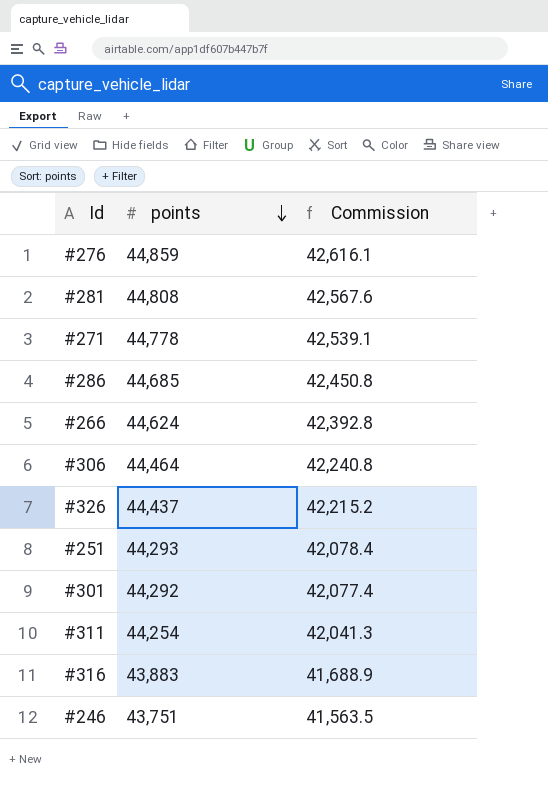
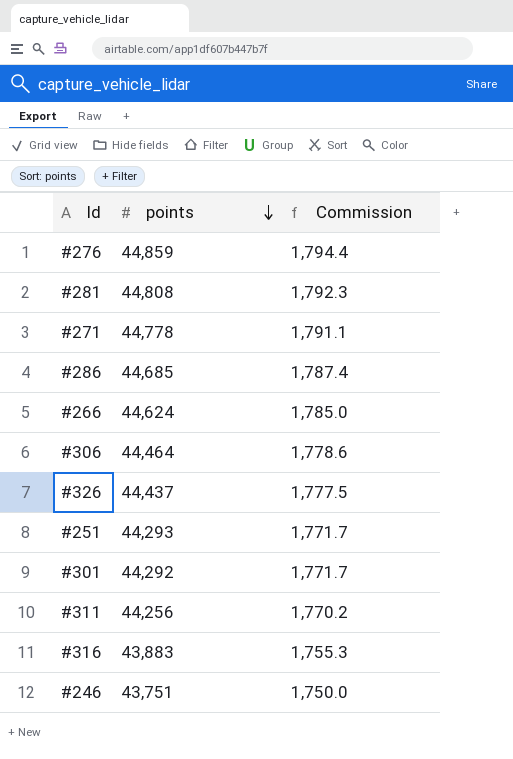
column Commission | formula: [points] * 0.95 -> [points] * 0.04
#311 | points: 44,254 -> 44,256

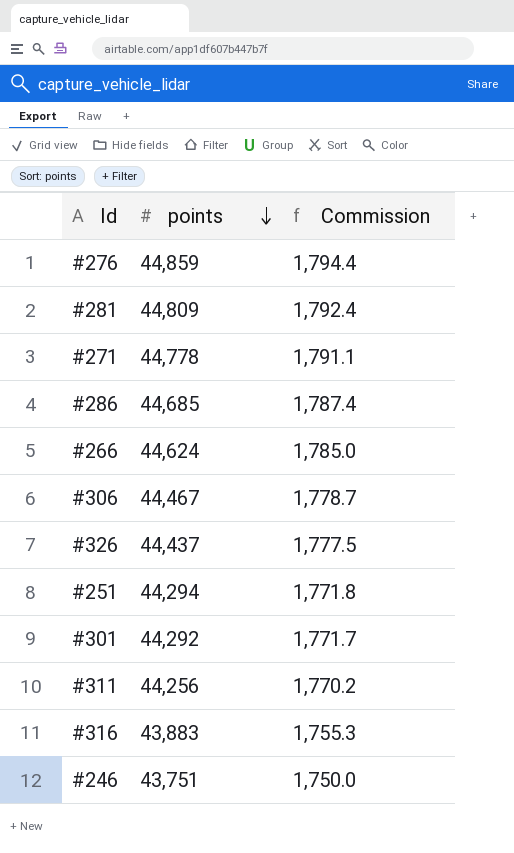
#281 | points: 44,808 -> 44,809
#281 | Commission: 1,792.3 -> 1,792.4
#306 | points: 44,464 -> 44,467
#306 | Commission: 1,778.6 -> 1,778.7
#251 | points: 44,293 -> 44,294
#251 | Commission: 1,771.7 -> 1,771.8

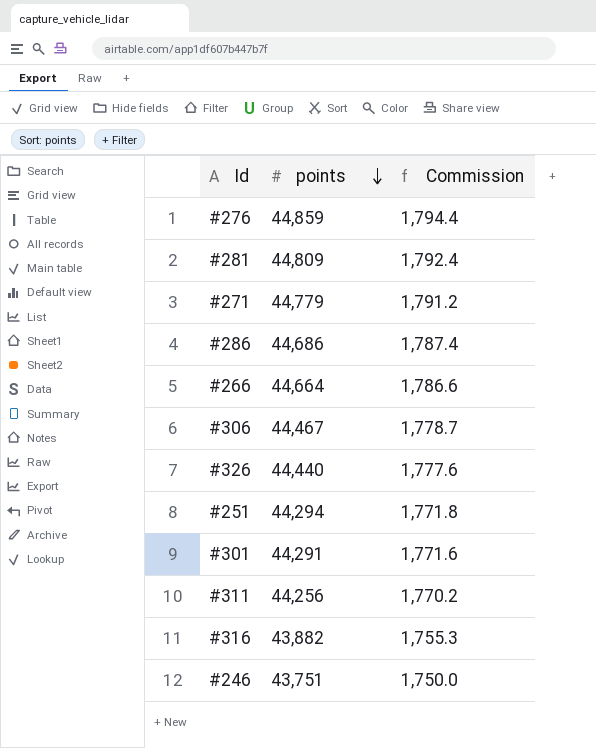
#271 | points: 44,778 -> 44,779
#271 | Commission: 1,791.1 -> 1,791.2
#286 | points: 44,685 -> 44,686
#266 | points: 44,624 -> 44,664
#266 | Commission: 1,785.0 -> 1,786.6
#326 | points: 44,437 -> 44,440
#326 | Commission: 1,777.5 -> 1,777.6
#301 | points: 44,292 -> 44,291
#301 | Commission: 1,771.7 -> 1,771.6
#316 | points: 43,883 -> 43,882

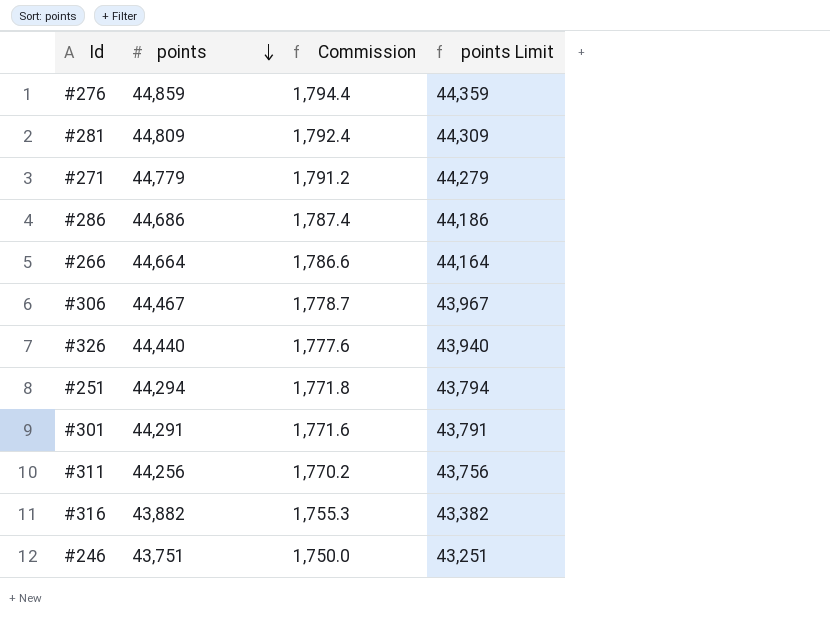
column points Limit | formula: none -> [points] - 500

